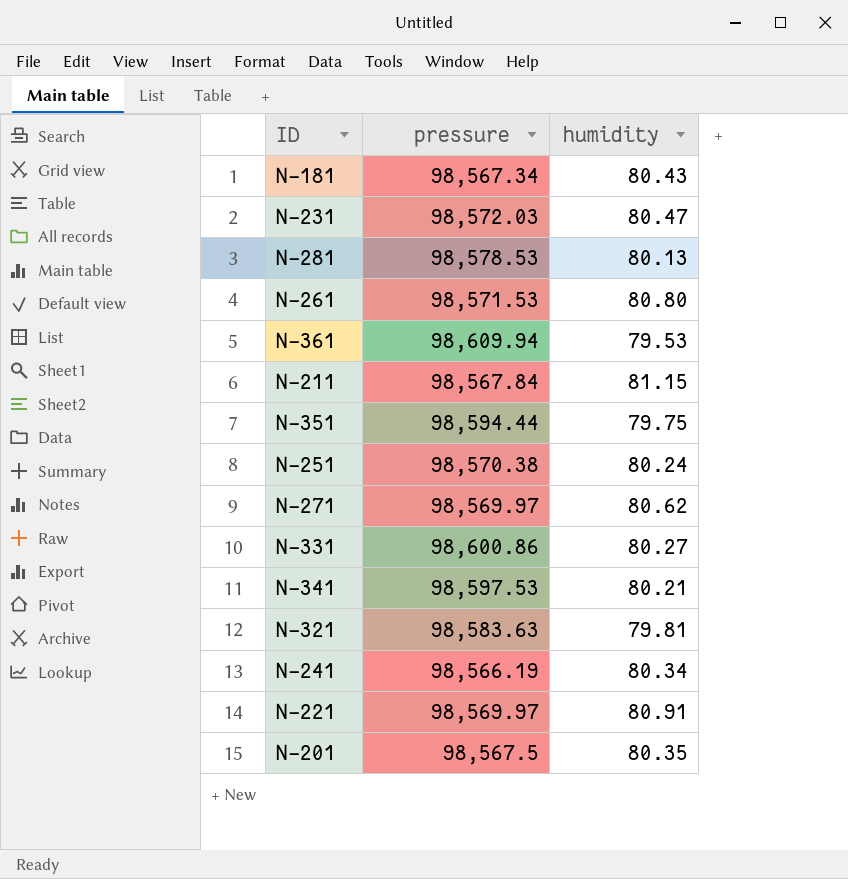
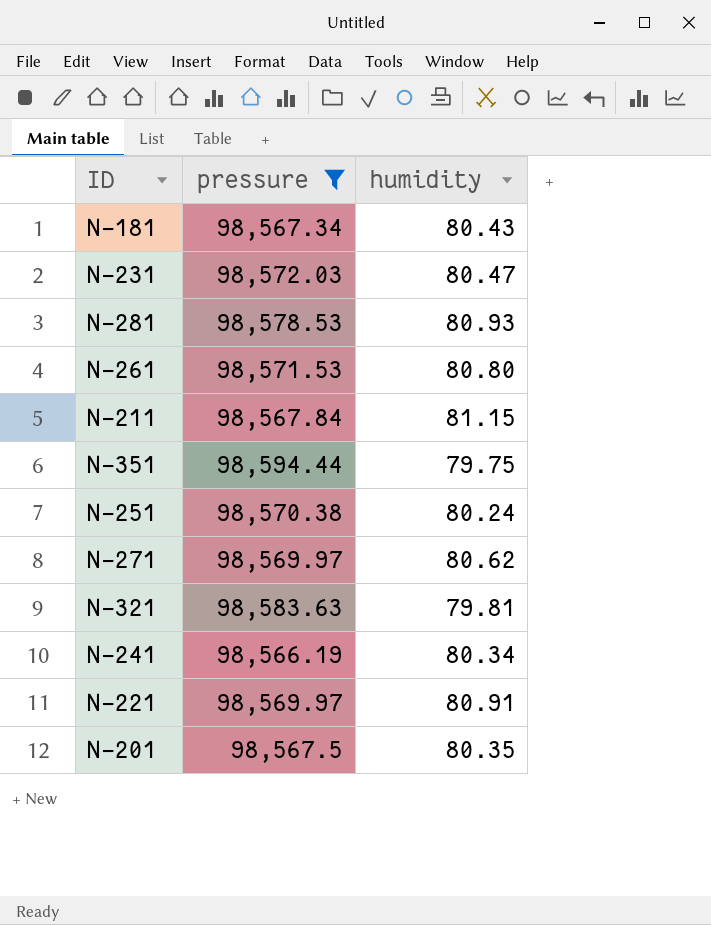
filter: none -> pressure <= 98,594.44
N-281 | humidity: 80.13 -> 80.93

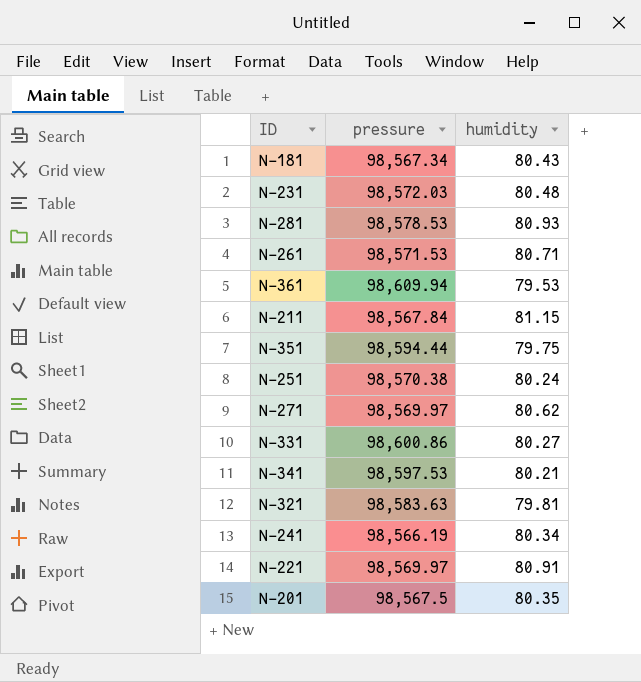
filter: pressure <= 98,594.44 -> none
N-231 | humidity: 80.47 -> 80.48
N-261 | humidity: 80.80 -> 80.71

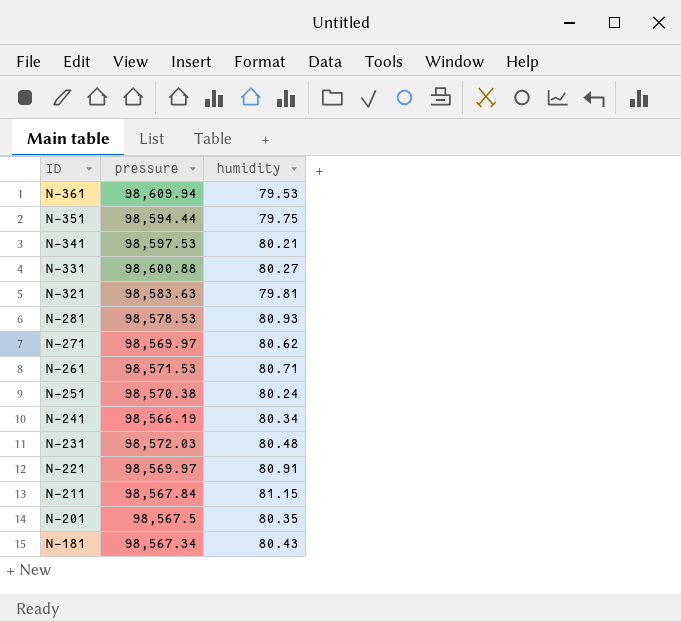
row order: none -> ID descending
N-331 | pressure: 98,600.86 -> 98,600.88

